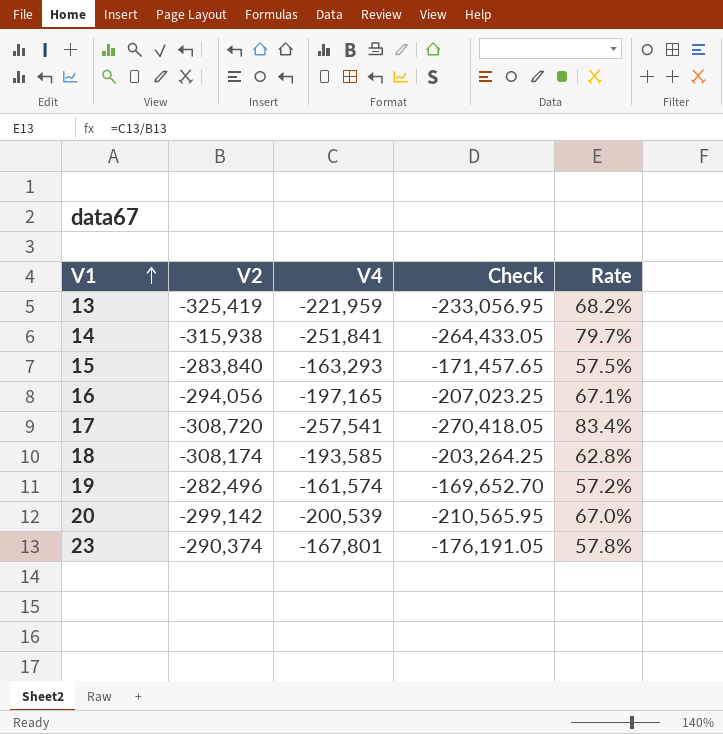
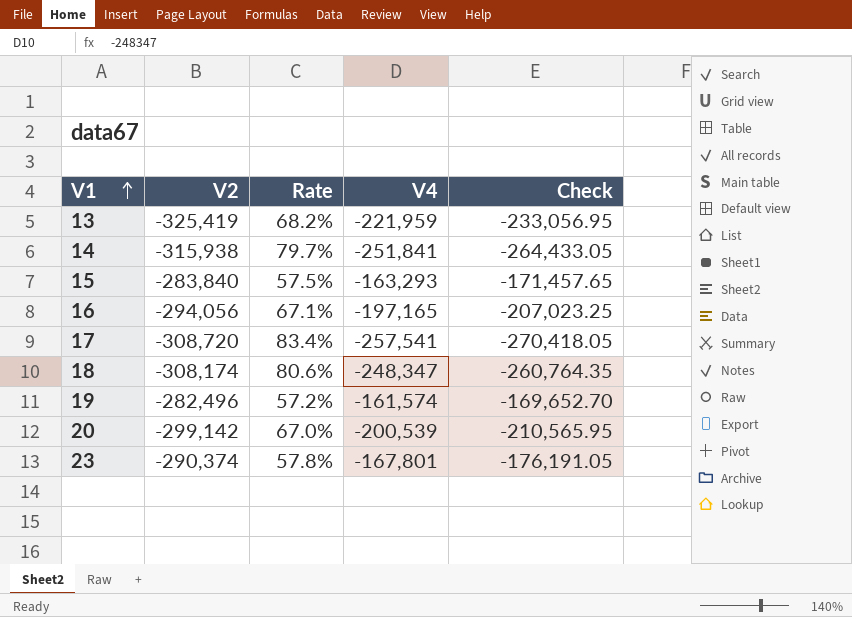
column Rate | position: 5 -> 3
18 | Rate: 62.8% -> 80.6%
18 | V4: -193,585 -> -248,347
18 | Check: -203,264.25 -> -260,764.35

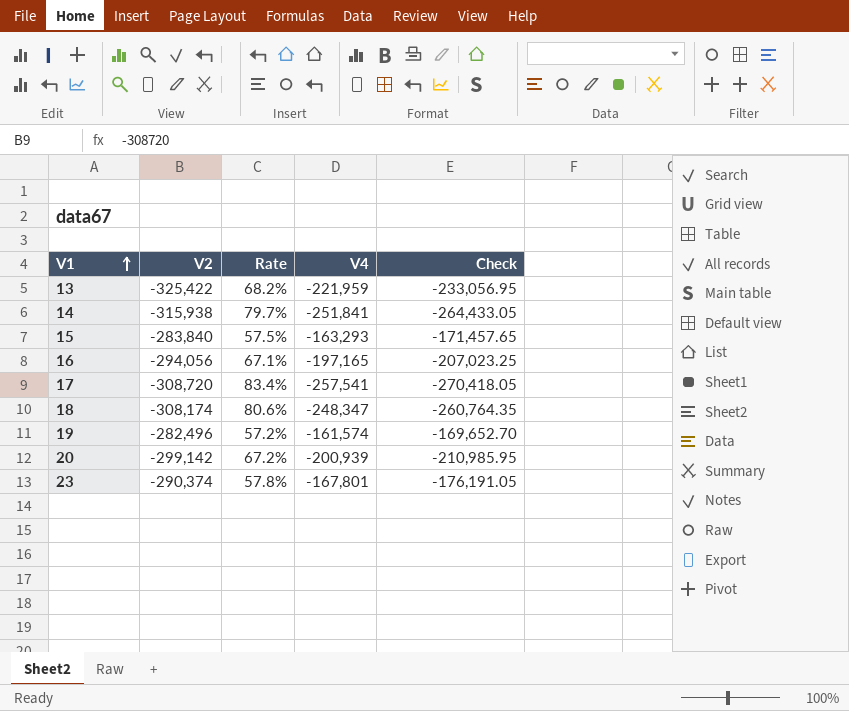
13 | V2: -325,419 -> -325,422
20 | Rate: 67.0% -> 67.2%
20 | V4: -200,539 -> -200,939
20 | Check: -210,565.95 -> -210,985.95

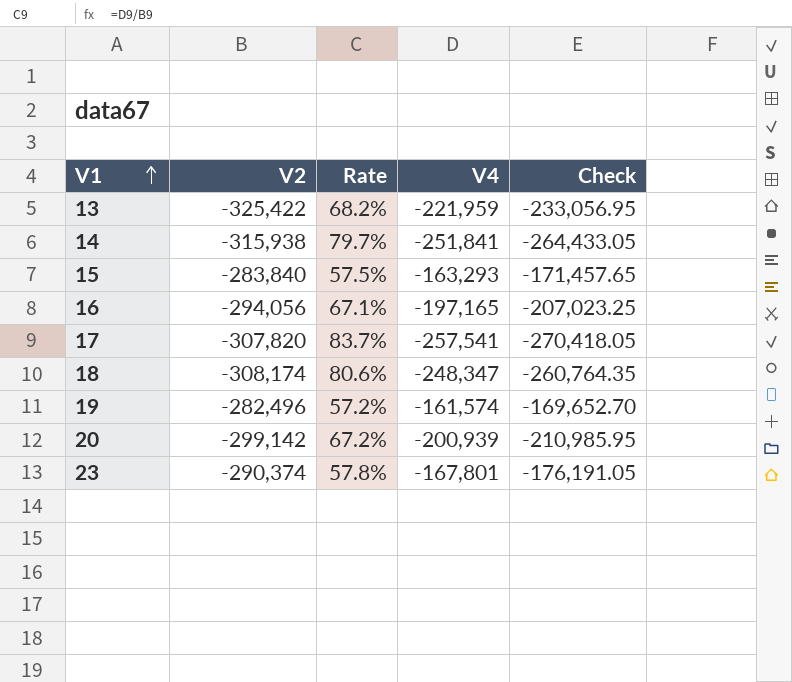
17 | V2: -308,720 -> -307,820
17 | Rate: 83.4% -> 83.7%

